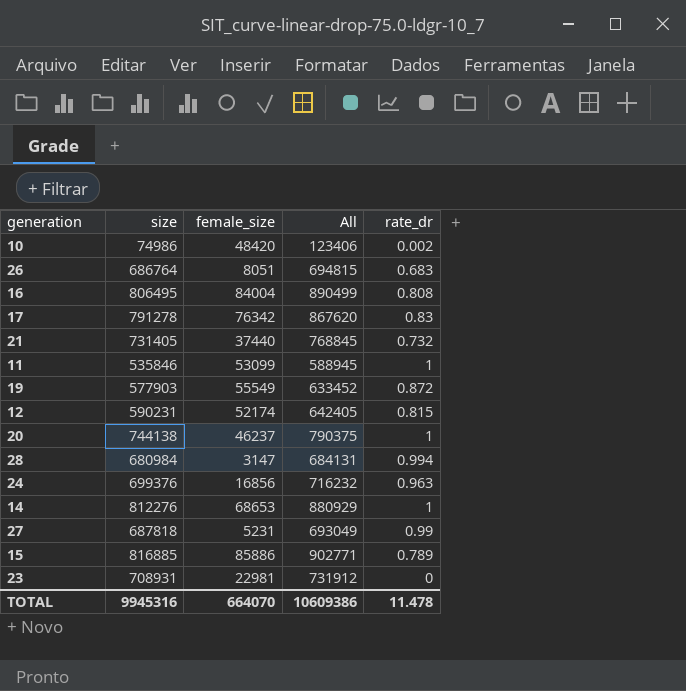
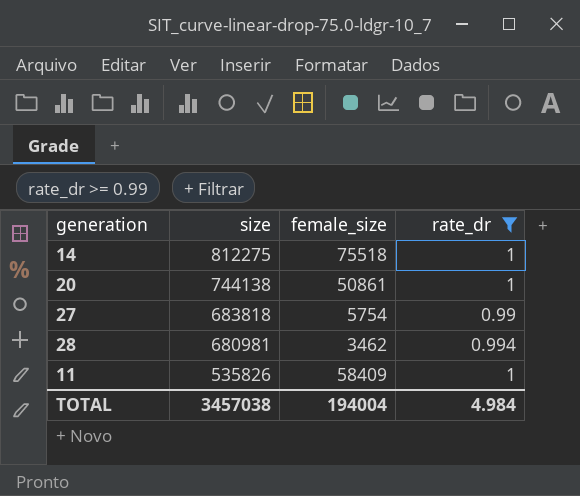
filter: none -> rate_dr >= 0.99
row order: none -> size descending
column All | formula: [size] + [female_size] -> none
14 | size: 812276 -> 812275
14 | female_size: 68653 -> 75518
20 | female_size: 46237 -> 50861
27 | size: 687818 -> 683818
27 | female_size: 5231 -> 5754
28 | size: 680984 -> 680981
28 | female_size: 3147 -> 3462
11 | size: 535846 -> 535826
11 | female_size: 53099 -> 58409
TOTAL | size: 9945316 -> 3457038
TOTAL | female_size: 664070 -> 194004
TOTAL | rate_dr: 11.478 -> 4.984

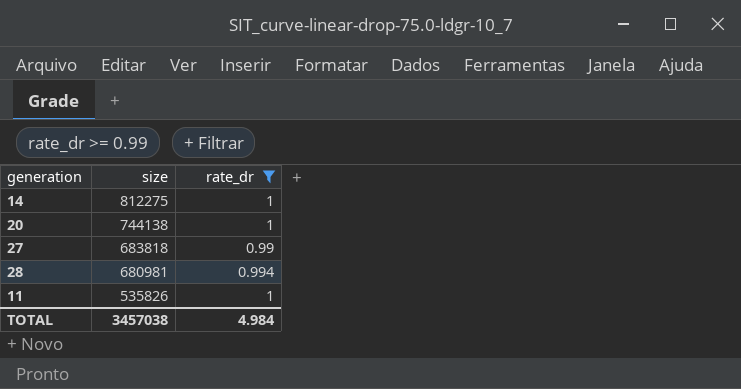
column female_size | position: 3 -> none

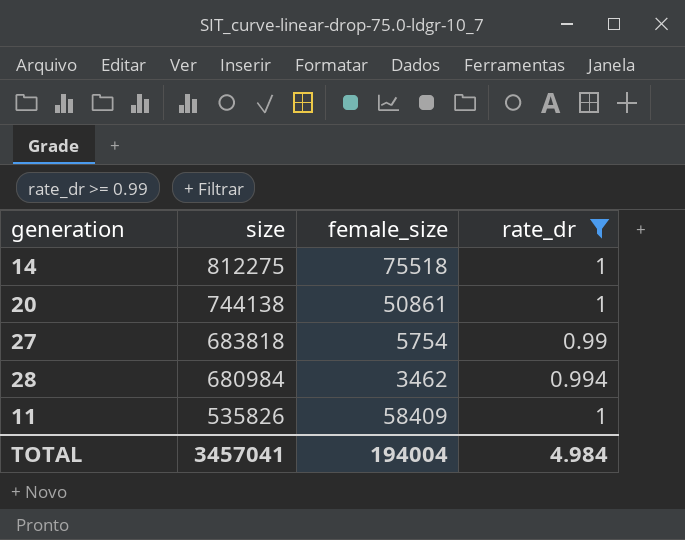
column female_size | position: none -> 3
28 | size: 680981 -> 680984
TOTAL | size: 3457038 -> 3457041

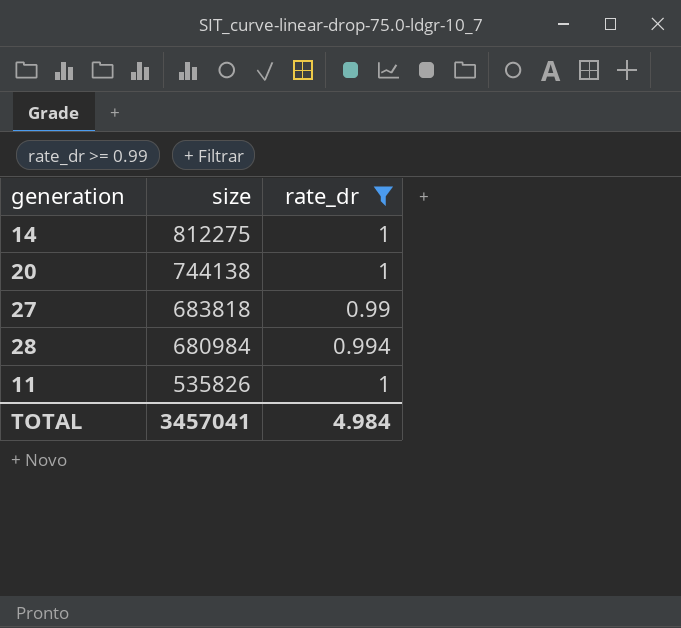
column female_size | position: 3 -> none

